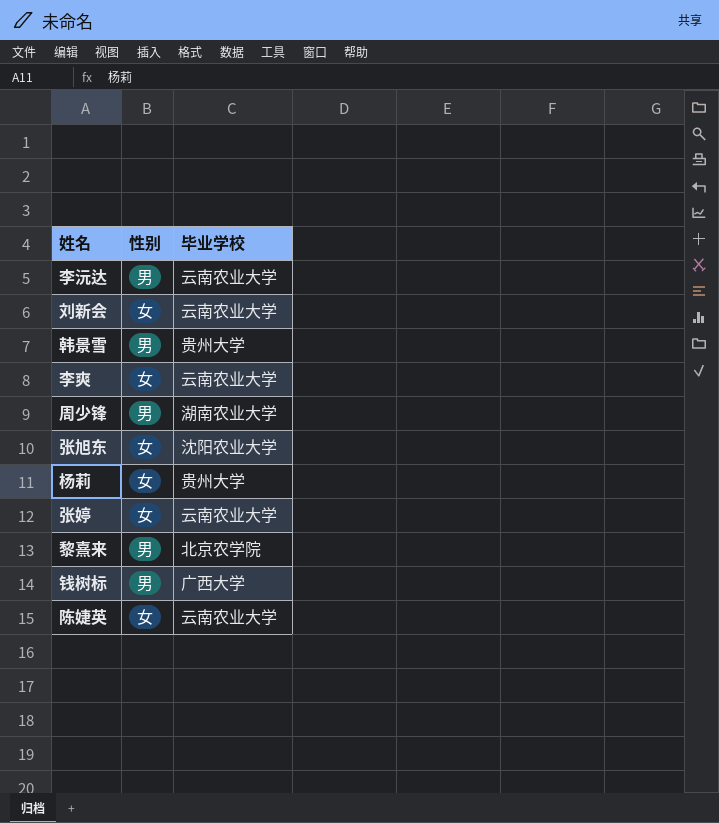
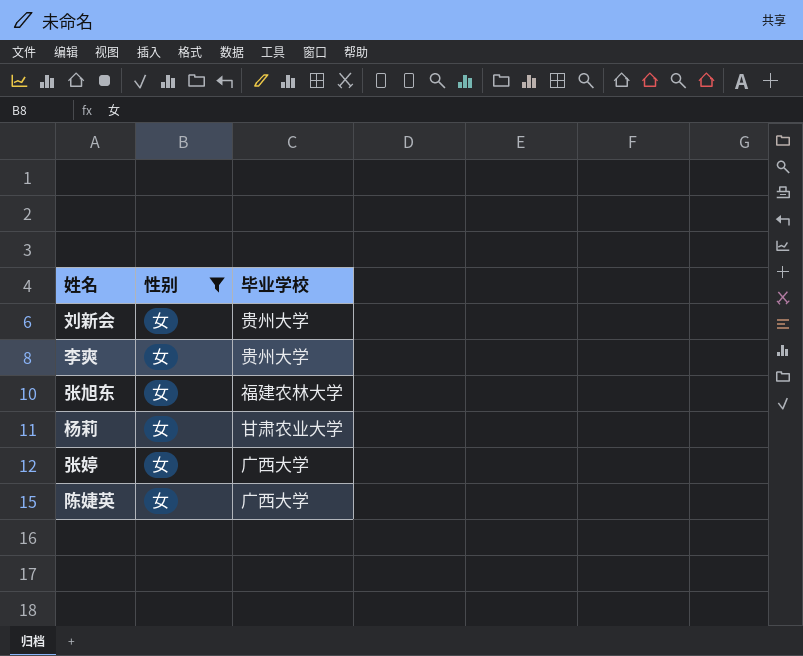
filter: none -> 性别 = 女
刘新会 | 毕业学校: 云南农业大学 -> 贵州大学
李爽 | 毕业学校: 云南农业大学 -> 贵州大学
张旭东 | 毕业学校: 沈阳农业大学 -> 福建农林大学
杨莉 | 毕业学校: 贵州大学 -> 甘肃农业大学
张婷 | 毕业学校: 云南农业大学 -> 广西大学
陈婕英 | 毕业学校: 云南农业大学 -> 广西大学

